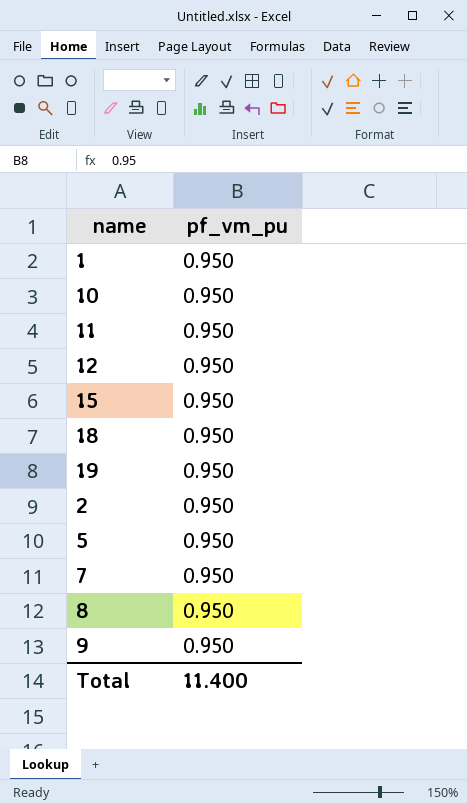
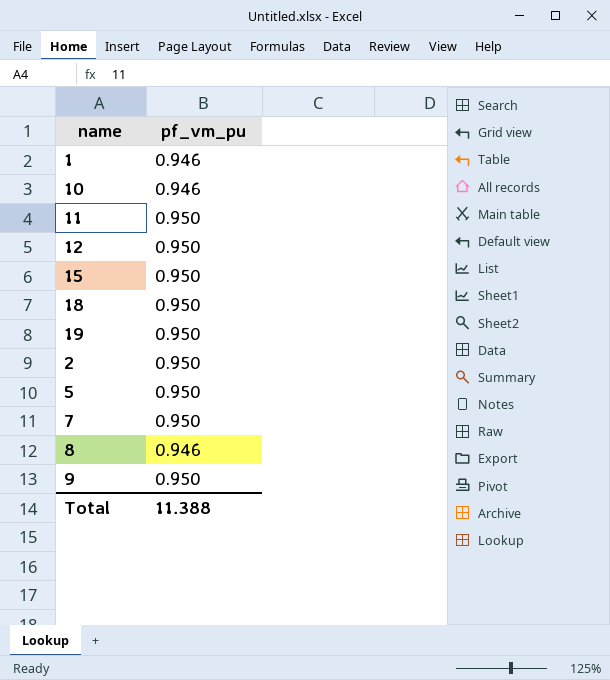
1 | pf_vm_pu: 0.950 -> 0.946
10 | pf_vm_pu: 0.950 -> 0.946
8 | pf_vm_pu: 0.950 -> 0.946
Total | pf_vm_pu: 11.400 -> 11.388

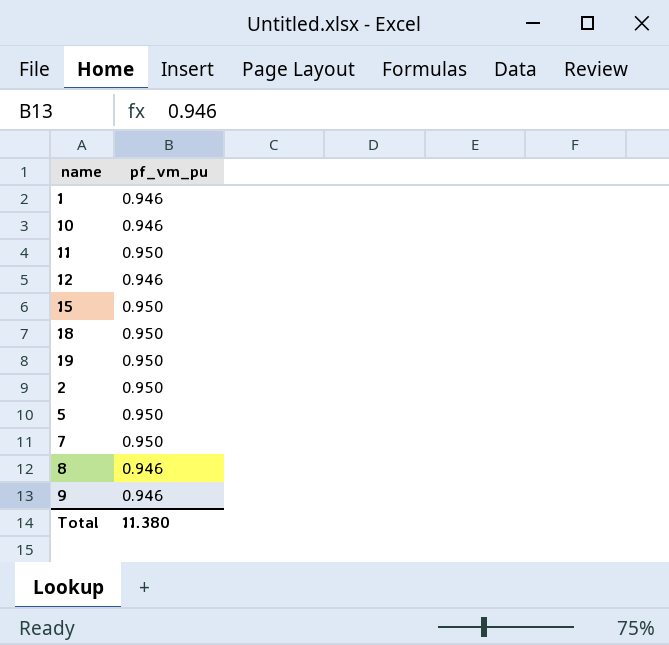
12 | pf_vm_pu: 0.950 -> 0.946
9 | pf_vm_pu: 0.950 -> 0.946
Total | pf_vm_pu: 11.388 -> 11.380

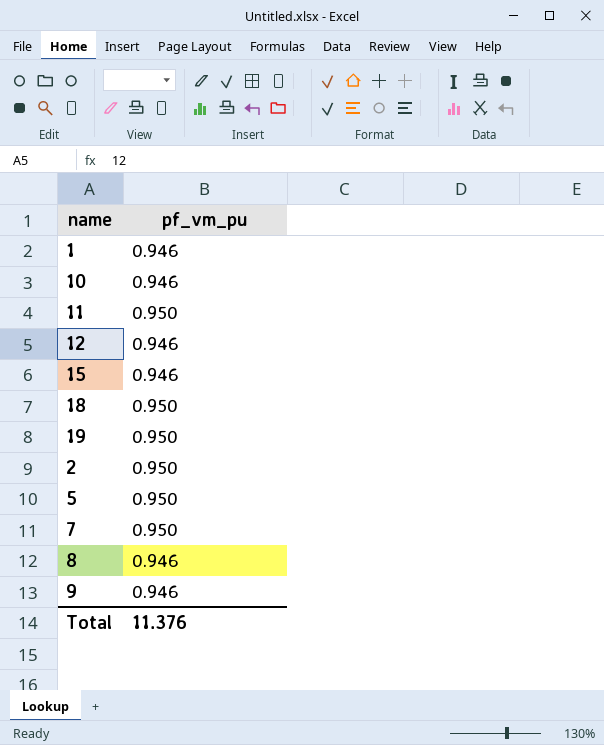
15 | pf_vm_pu: 0.950 -> 0.946
Total | pf_vm_pu: 11.380 -> 11.376

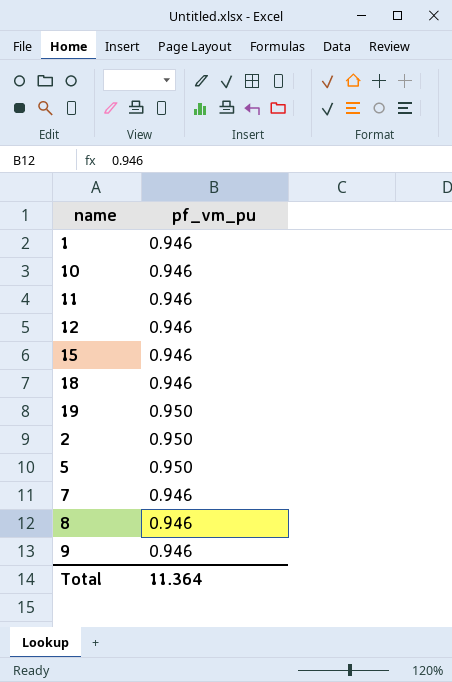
11 | pf_vm_pu: 0.950 -> 0.946
18 | pf_vm_pu: 0.950 -> 0.946
7 | pf_vm_pu: 0.950 -> 0.946
Total | pf_vm_pu: 11.376 -> 11.364

